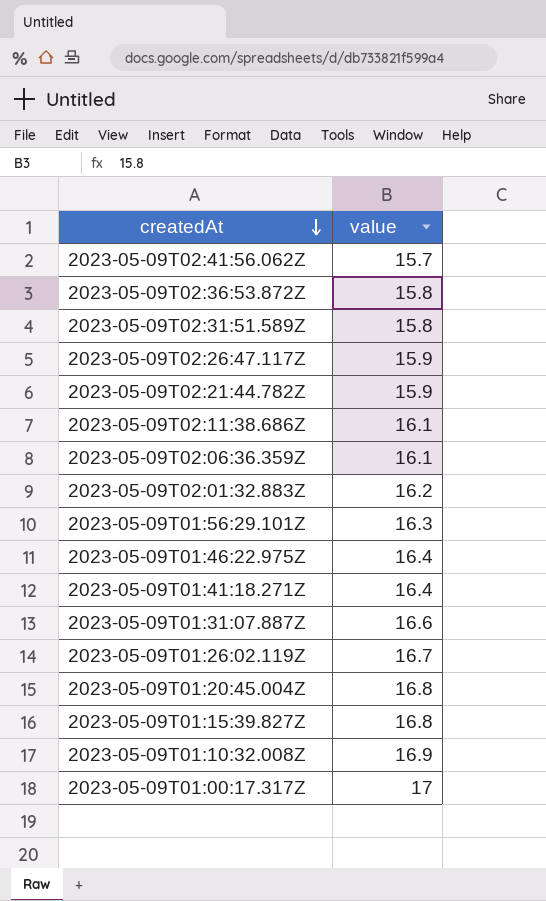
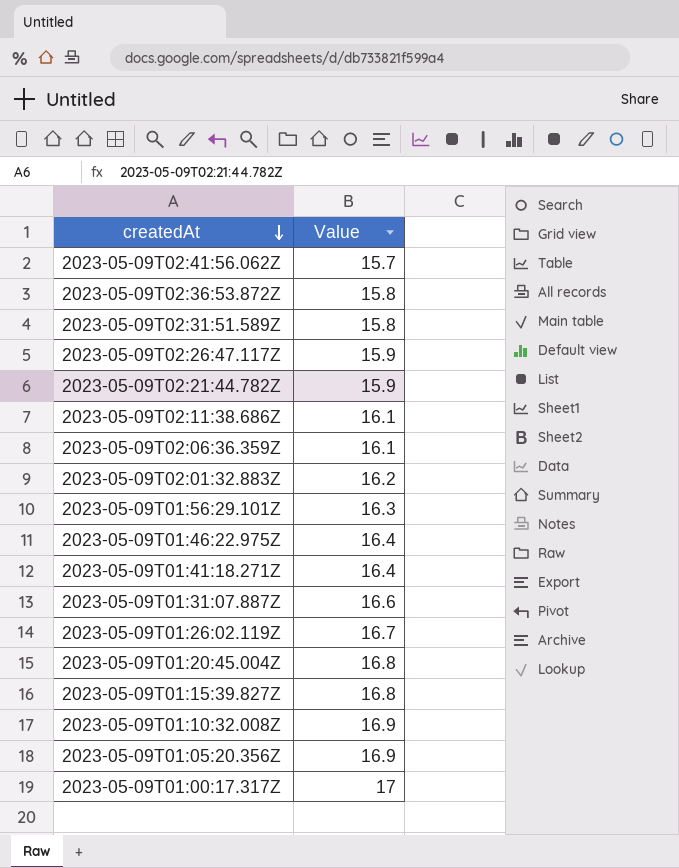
column name: value -> Value
row 2023-05-09T01:05:20.356Z: none -> 16.9

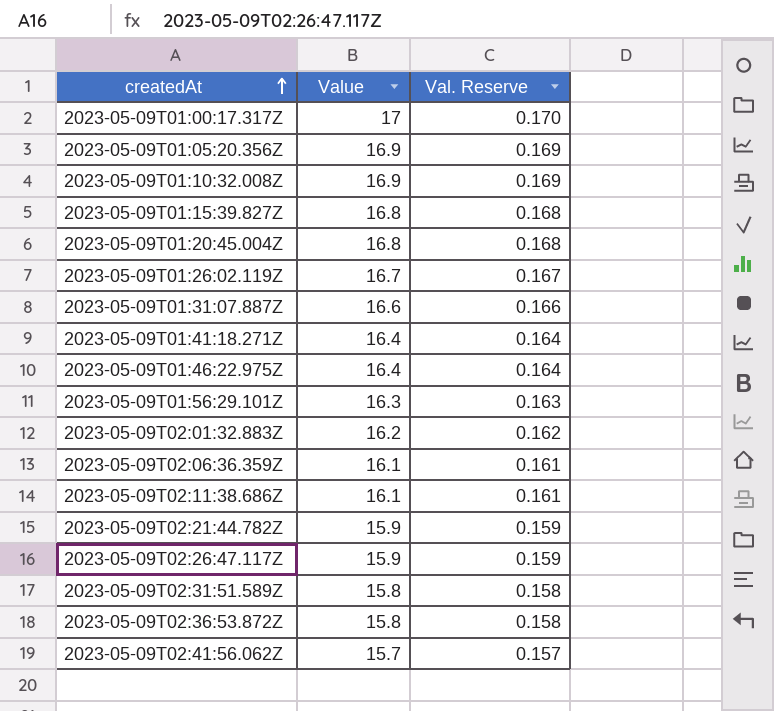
row order: createdAt descending -> createdAt ascending
column Val. Reserve | formula: none -> [Value] * 0.01

